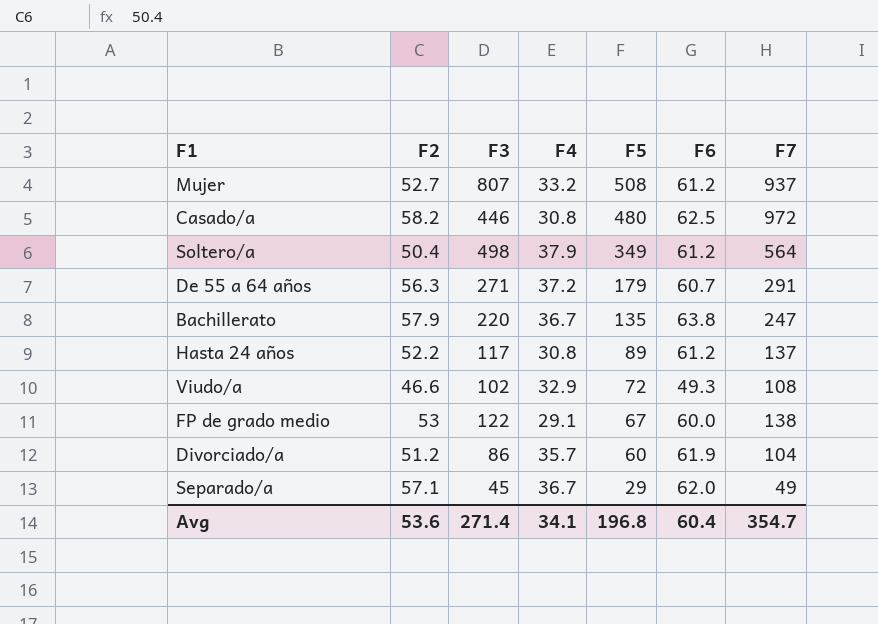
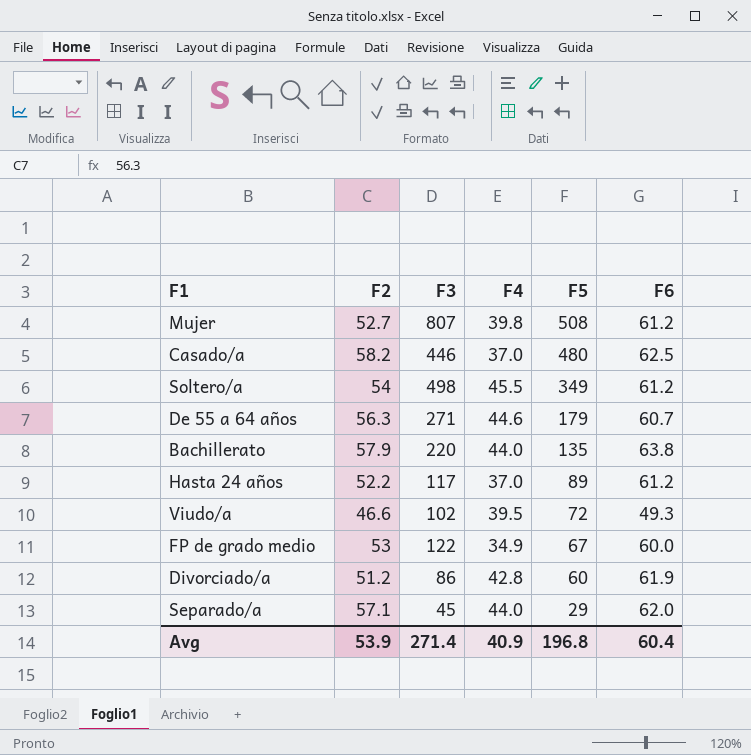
column F7 | position: 7 -> none
Mujer | F4: 33.2 -> 39.8
Casado/a | F4: 30.8 -> 37.0
Soltero/a | F2: 50.4 -> 54
Soltero/a | F4: 37.9 -> 45.5
De 55 a 64 años | F4: 37.2 -> 44.6
Bachillerato | F4: 36.7 -> 44.0
Hasta 24 años | F4: 30.8 -> 37.0
Viudo/a | F4: 32.9 -> 39.5
FP de grado medio | F4: 29.1 -> 34.9
Divorciado/a | F4: 35.7 -> 42.8
Separado/a | F4: 36.7 -> 44.0
Avg | F2: 53.6 -> 53.9
Avg | F4: 34.1 -> 40.9

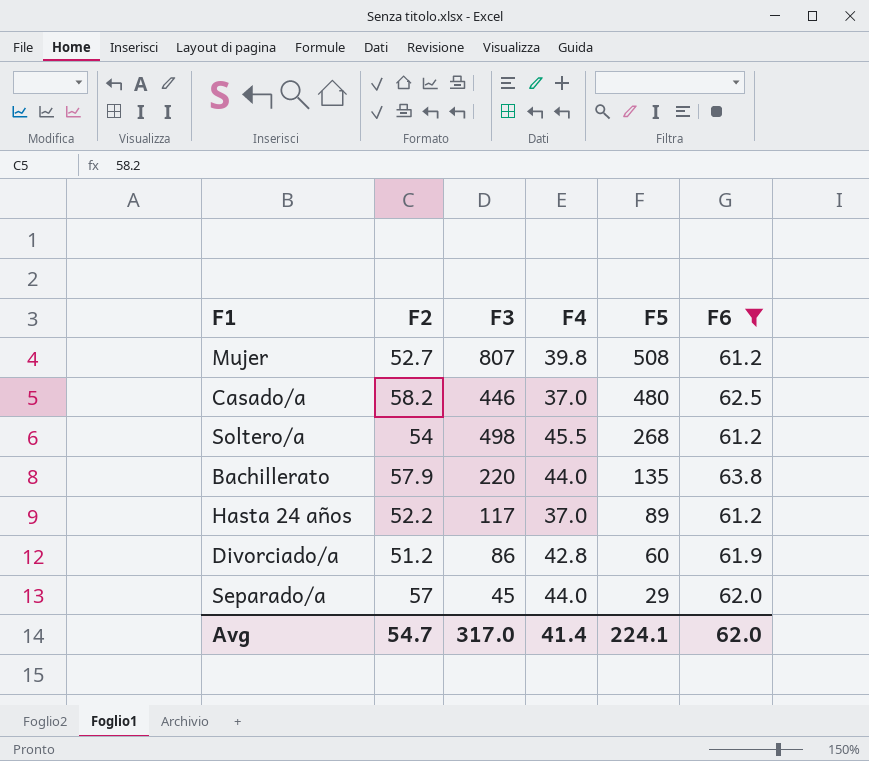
filter: none -> F6 >= 61.2
Soltero/a | F5: 349 -> 268
Separado/a | F2: 57.1 -> 57
Avg | F2: 53.9 -> 54.7
Avg | F3: 271.4 -> 317.0
Avg | F4: 40.9 -> 41.4
Avg | F5: 196.8 -> 224.1
Avg | F6: 60.4 -> 62.0

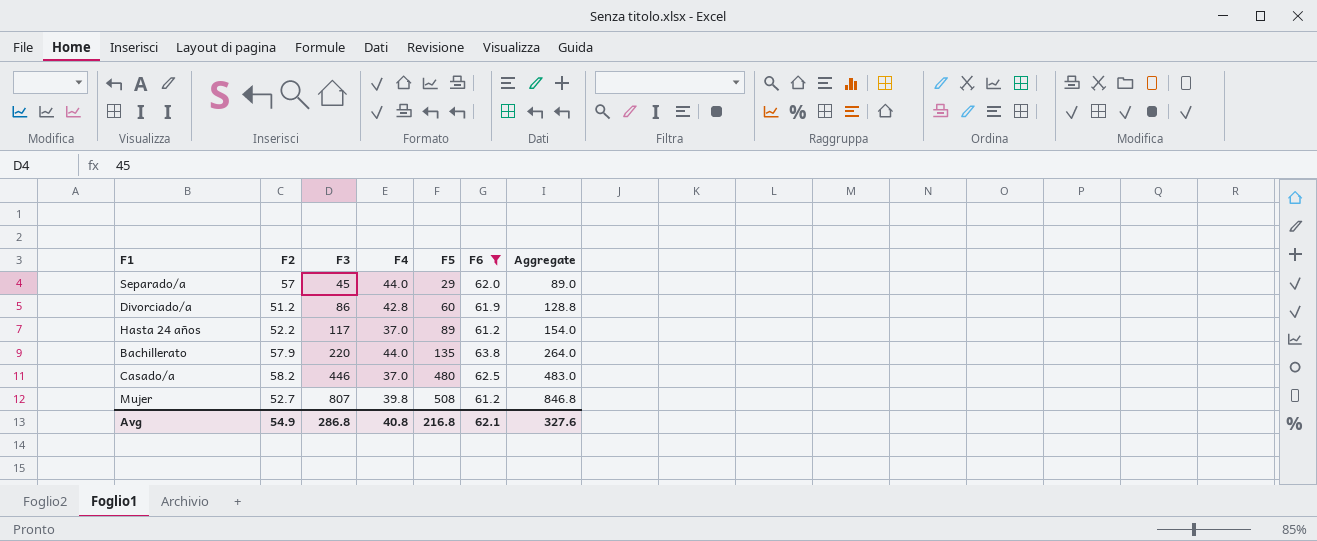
row order: F5 descending -> F3 ascending
column Aggregate | formula: none -> [F3] + [F4]
row Soltero/a: 54 | 498 | 45.5 | 268 | 61.2 -> none
Avg | F2: 54.7 -> 54.9
Avg | F3: 317.0 -> 286.8
Avg | F4: 41.4 -> 40.8
Avg | F5: 224.1 -> 216.8
Avg | F6: 62.0 -> 62.1

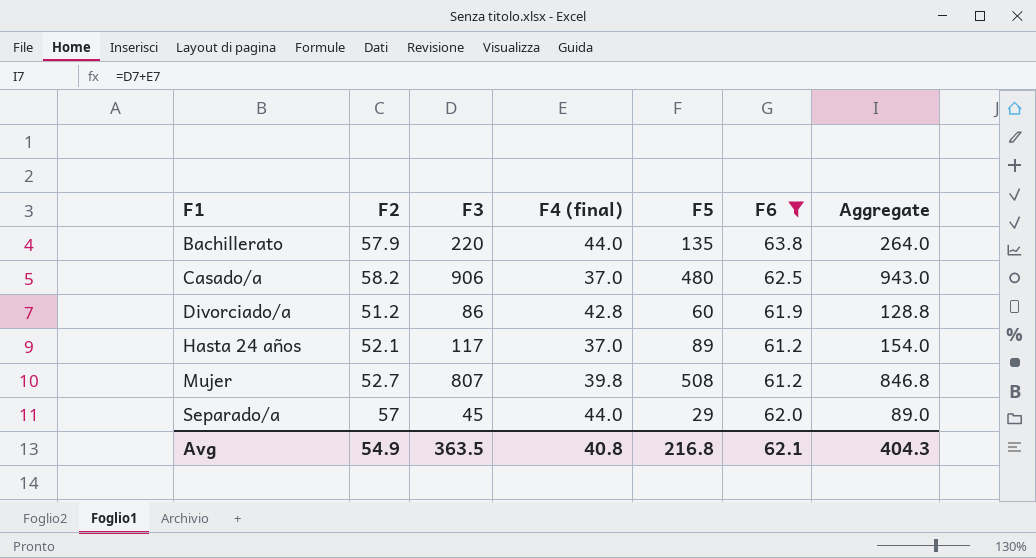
row order: F3 ascending -> F1 ascending
column name: F4 -> F4 (final)
Casado/a | F3: 446 -> 906
Casado/a | Aggregate: 483.0 -> 943.0
Hasta 24 años | F2: 52.2 -> 52.1
Avg | F3: 286.8 -> 363.5
Avg | Aggregate: 327.6 -> 404.3

